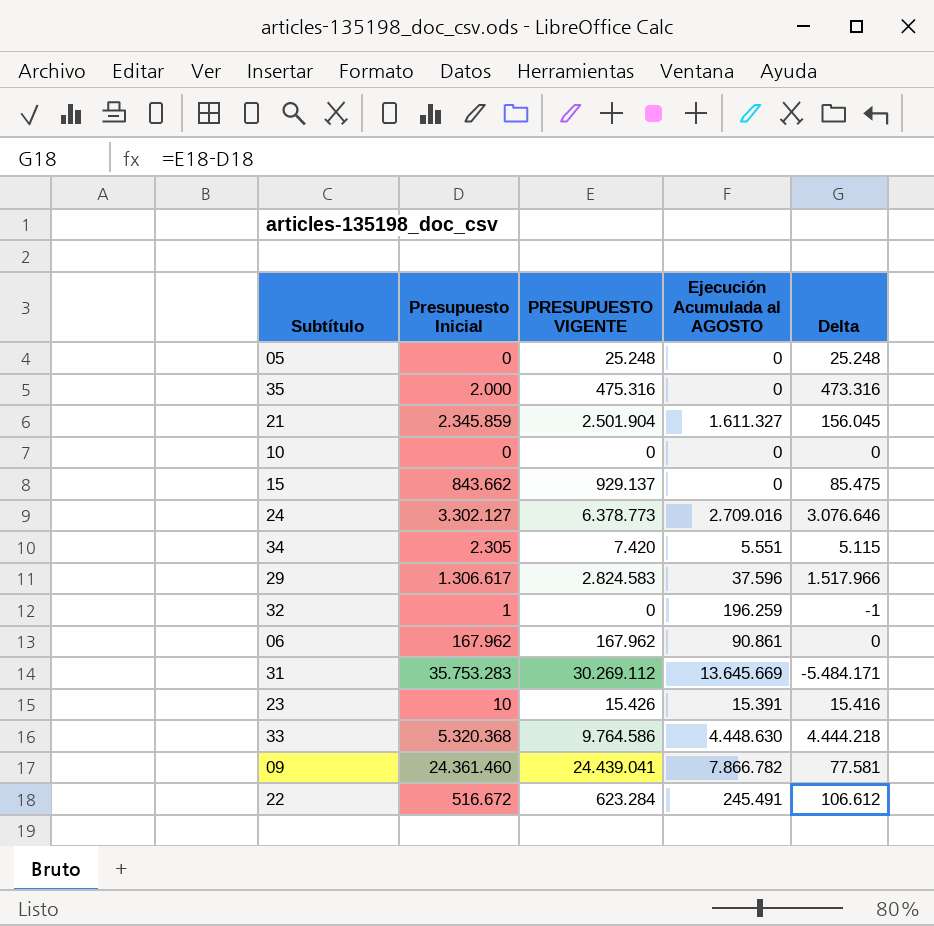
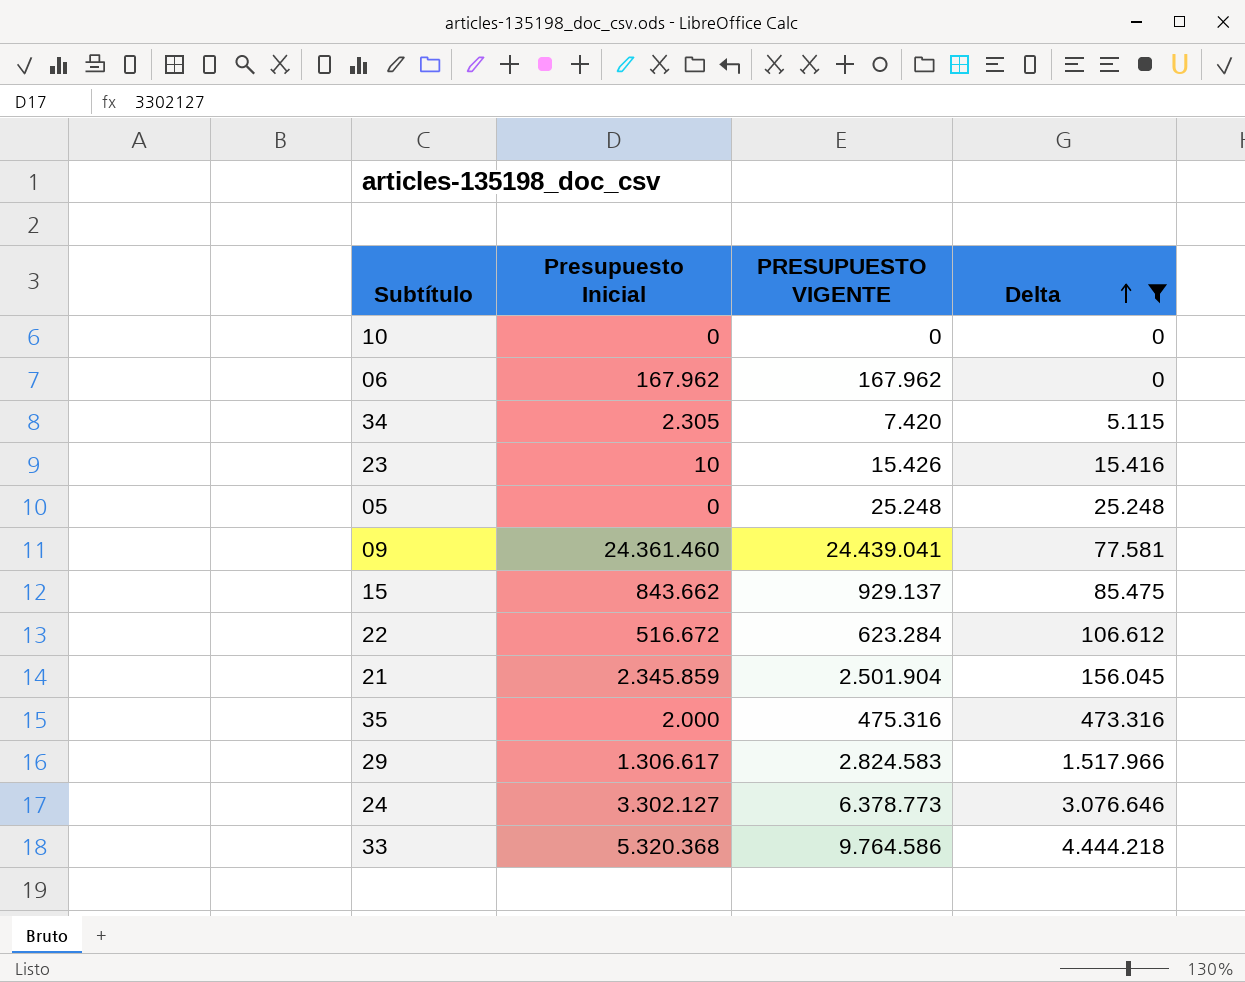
filter: none -> Delta >= 0
row order: none -> Delta ascending
column Ejecución Acumulada al AGOSTO | position: 4 -> none

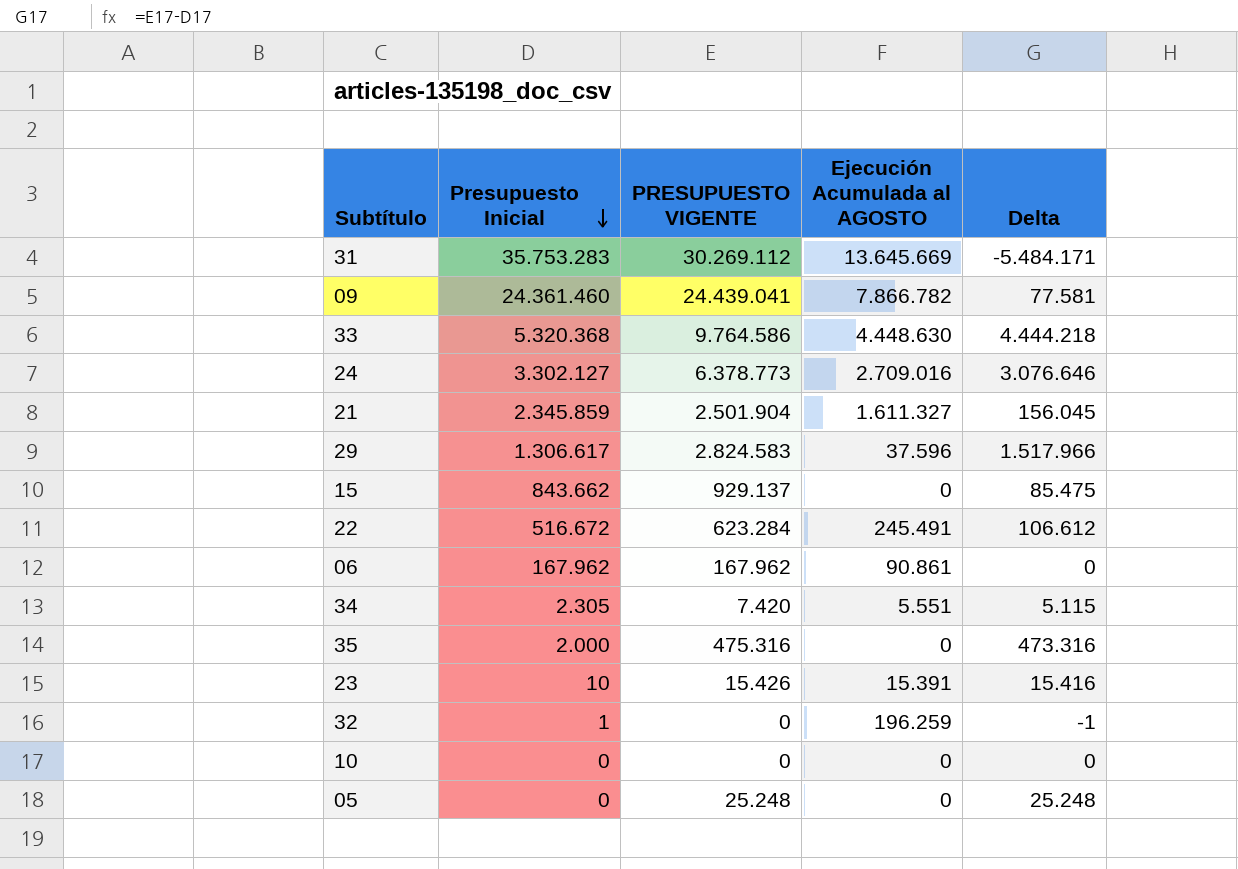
filter: Delta >= 0 -> none
row order: Delta ascending -> Presupuesto Inicial descending
column Ejecución Acumulada al AGOSTO | position: none -> 4

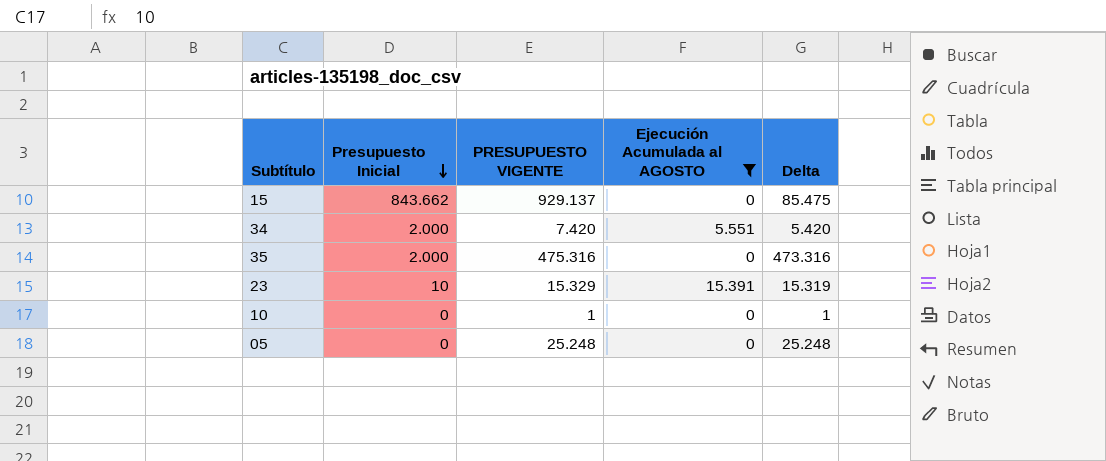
filter: none -> Ejecución Acumulada al AGOSTO <= 15.391
34 | Presupuesto Inicial: 2.305 -> 2.000
34 | Delta: 5.115 -> 5.420
23 | PRESUPUESTO VIGENTE: 15.426 -> 15.329
23 | Delta: 15.416 -> 15.319
10 | PRESUPUESTO VIGENTE: 0 -> 1
10 | Delta: 0 -> 1

